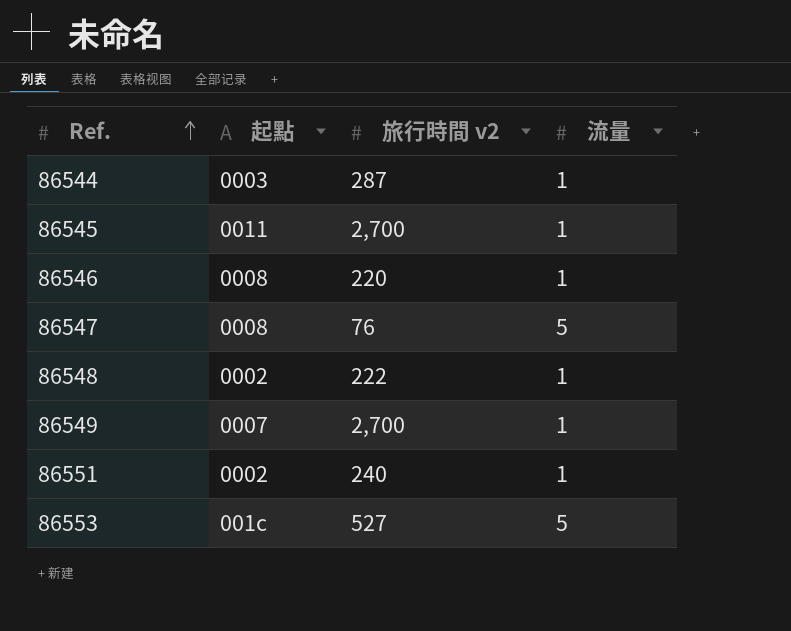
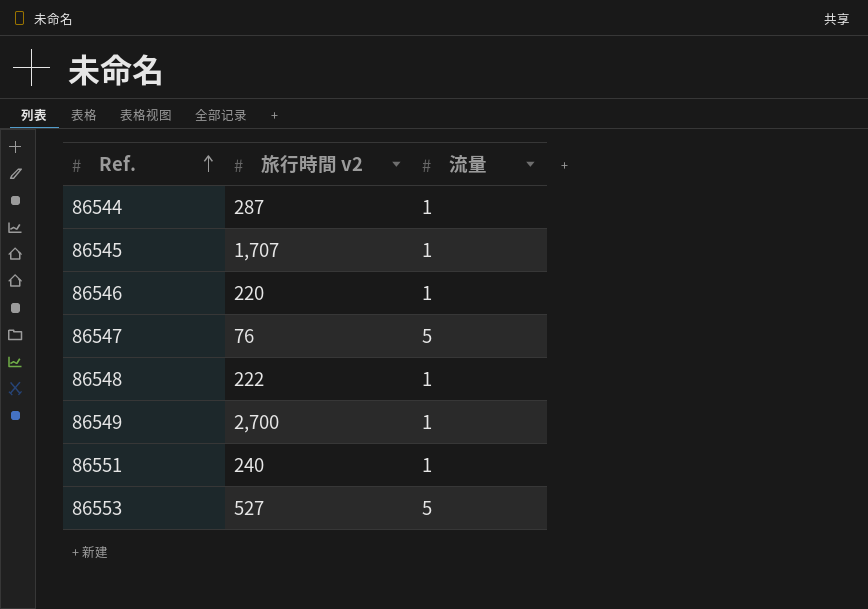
column 起點 | position: 2 -> none
86545 | 旅行時間 v2: 2,700 -> 1,707

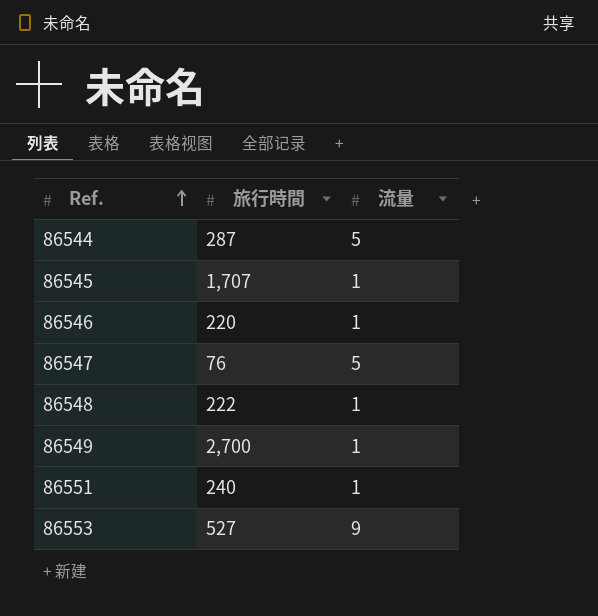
column name: 旅行時間 v2 -> 旅行時間
86544 | 流量: 1 -> 5
86553 | 流量: 5 -> 9

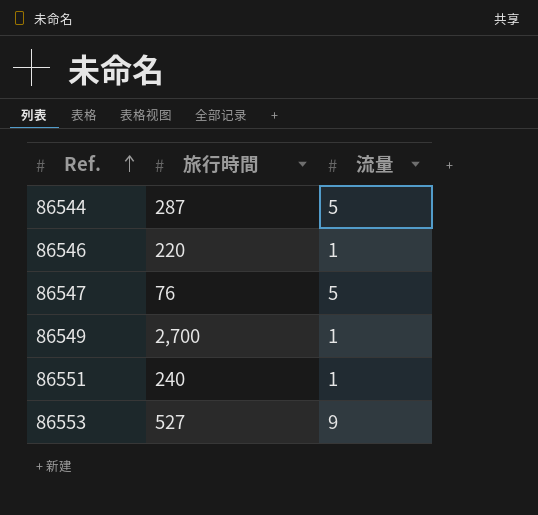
row 86545: 1,707 | 1 -> none
row 86548: 222 | 1 -> none

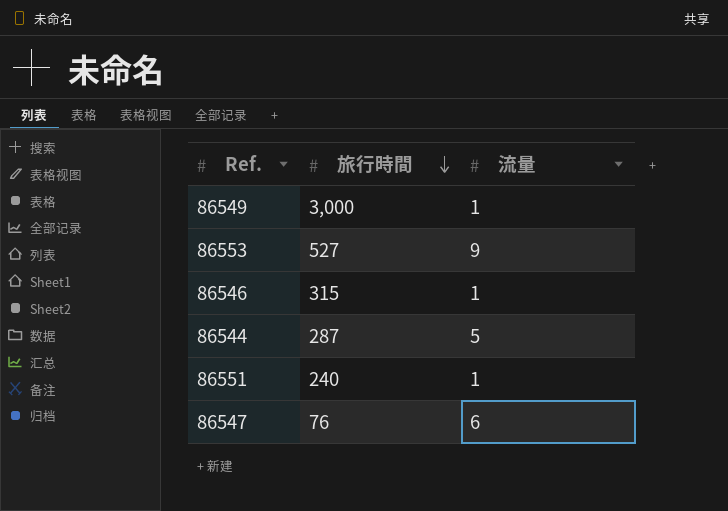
row order: Ref. ascending -> 旅行時間 descending
86549 | 旅行時間: 2,700 -> 3,000
86546 | 旅行時間: 220 -> 315
86547 | 流量: 5 -> 6

